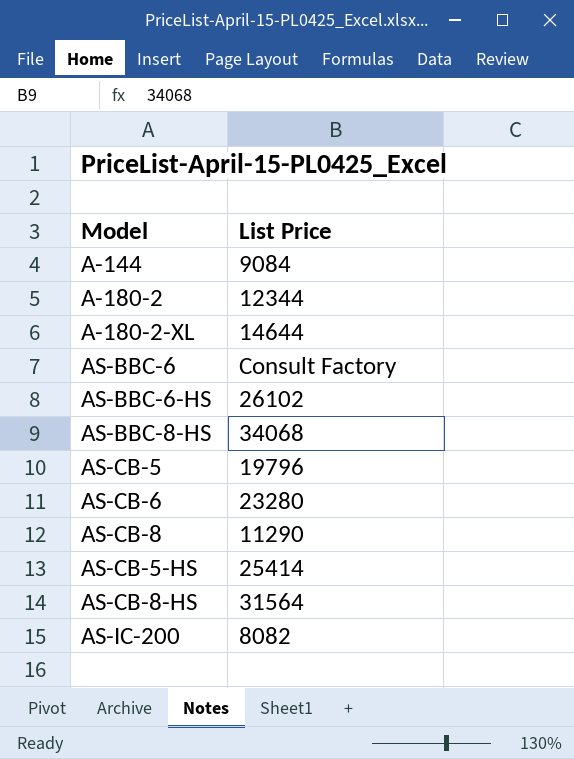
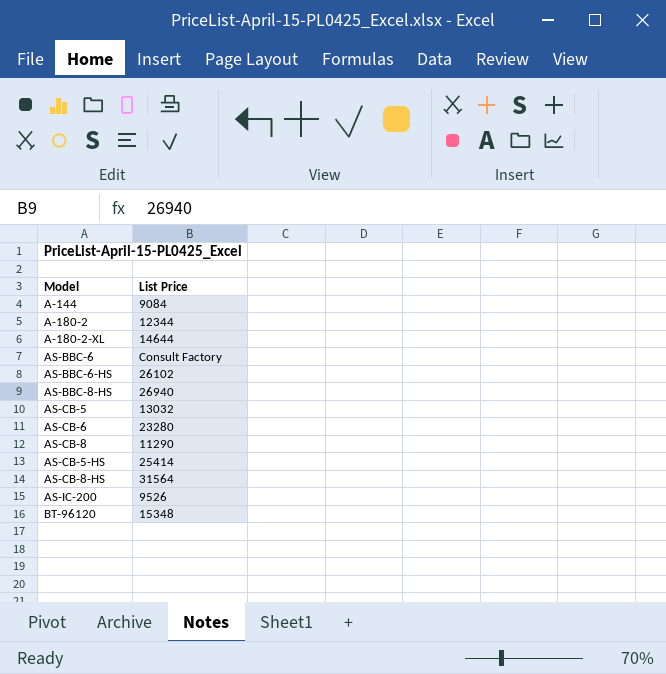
AS-BBC-8-HS | List Price: 34068 -> 26940
AS-CB-5 | List Price: 19796 -> 13032
AS-IC-200 | List Price: 8082 -> 9526
row BT-96120: none -> 15348

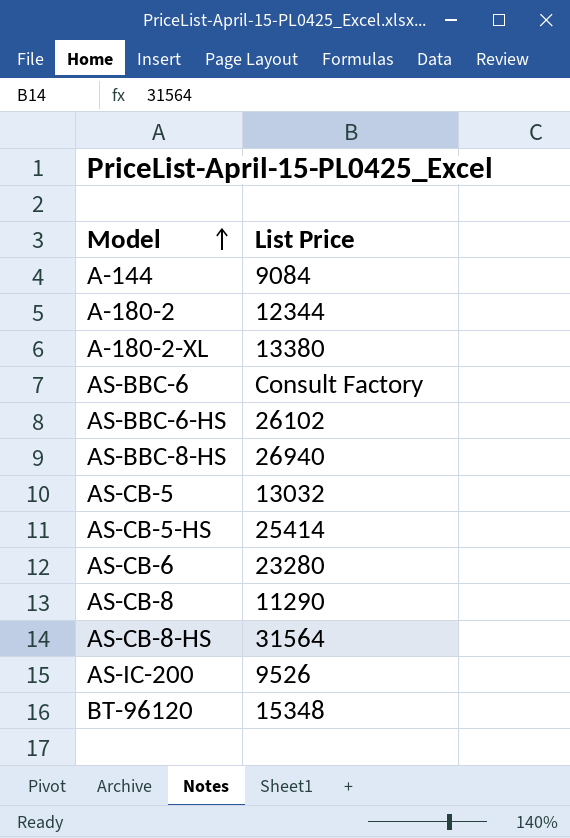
row order: none -> Model ascending
A-180-2-XL | List Price: 14644 -> 13380

